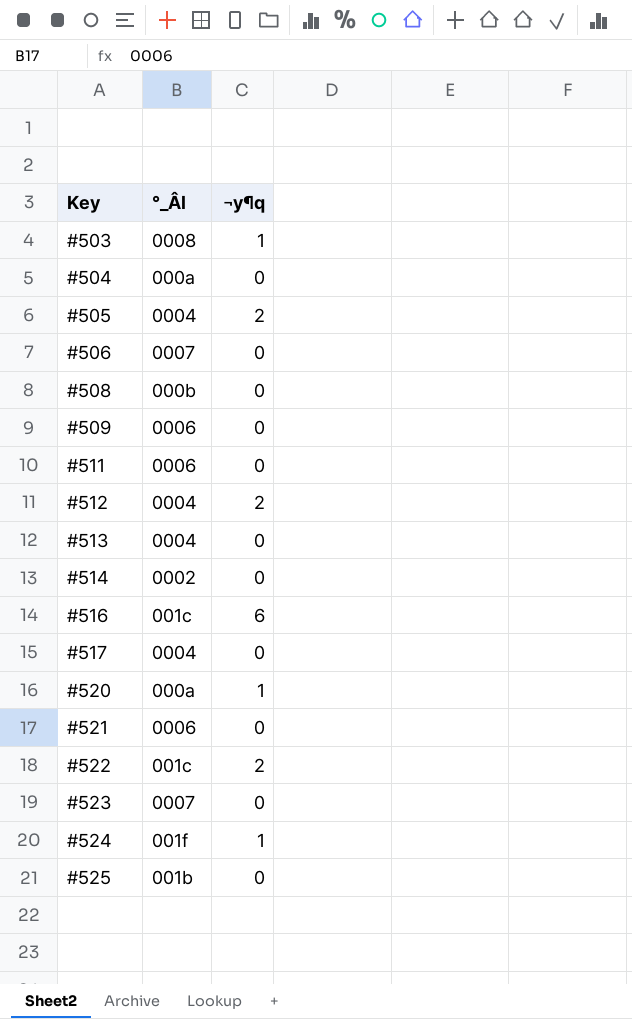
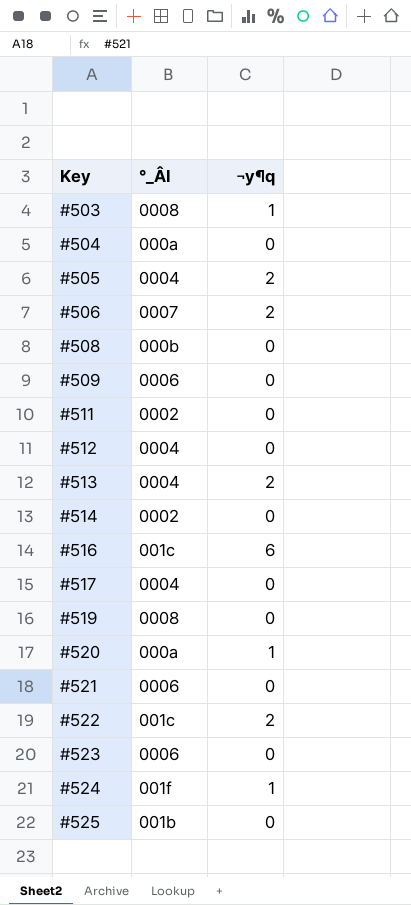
#506 | ¬y¶q: 0 -> 2
#511 | °_ÂI: 0006 -> 0002
#512 | ¬y¶q: 2 -> 0
#513 | ¬y¶q: 0 -> 2
row #519: none -> 0008 | 0
#523 | °_ÂI: 0007 -> 0006

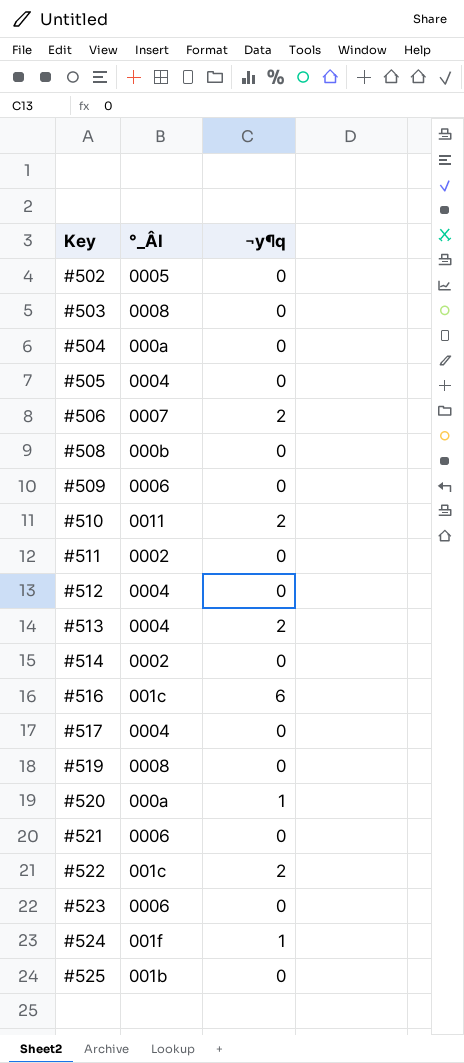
row #502: none -> 0005 | 0
#503 | ¬y¶q: 1 -> 0
#505 | ¬y¶q: 2 -> 0
row #510: none -> 0011 | 2

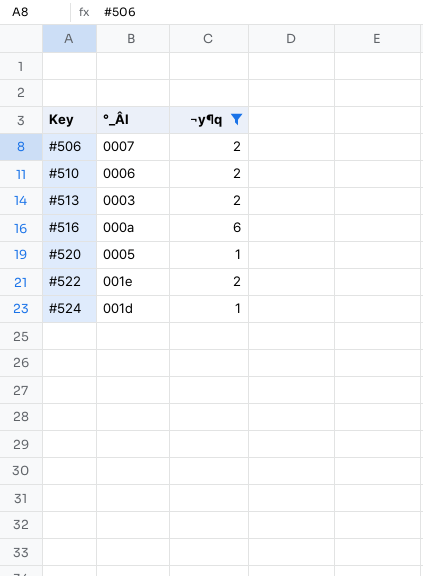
filter: none -> ¬y¶q != 0
#510 | °_ÂI: 0011 -> 0006
#513 | °_ÂI: 0004 -> 0003
#516 | °_ÂI: 001c -> 000a
#520 | °_ÂI: 000a -> 0005
#522 | °_ÂI: 001c -> 001e
#524 | °_ÂI: 001f -> 001d

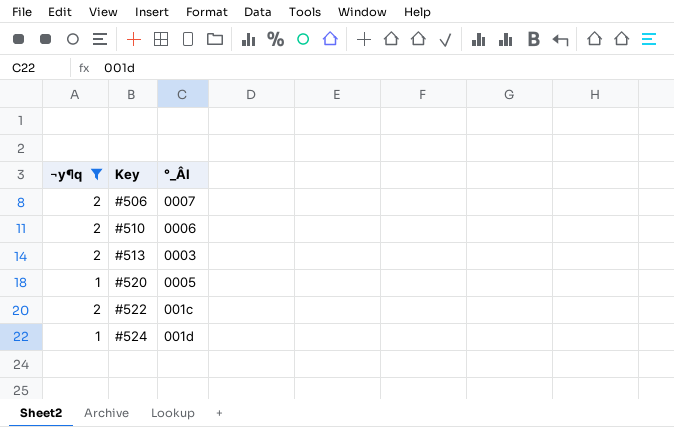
column ¬y¶q | position: 3 -> 1
row #516: 000a | 6 -> none
#522 | °_ÂI: 001e -> 001c

